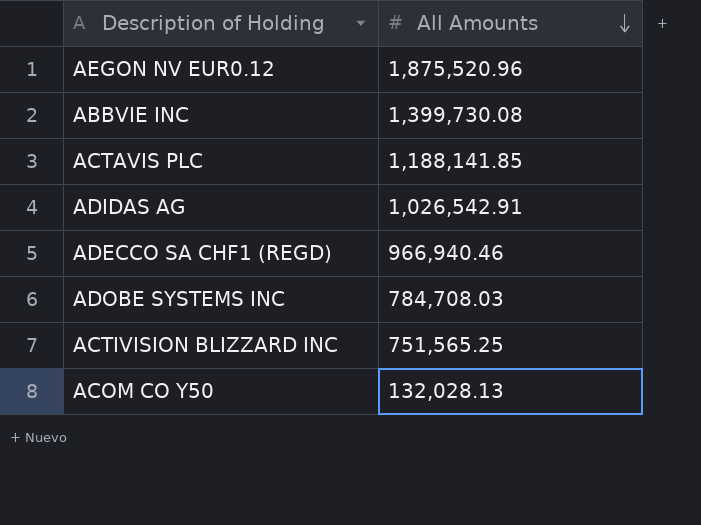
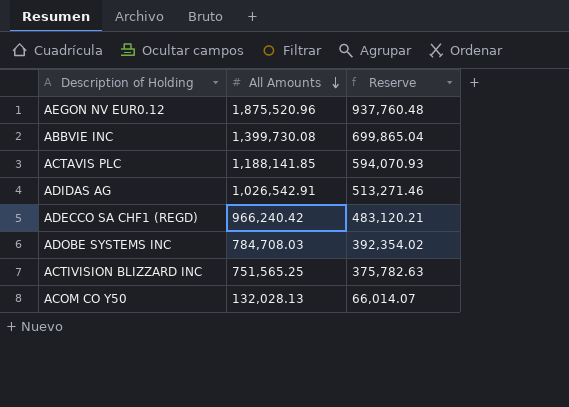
column Reserve | formula: none -> [All Amounts] * 0.5
ADECCO SA CHF1 (REGD) | All Amounts: 966,940.46 -> 966,240.42

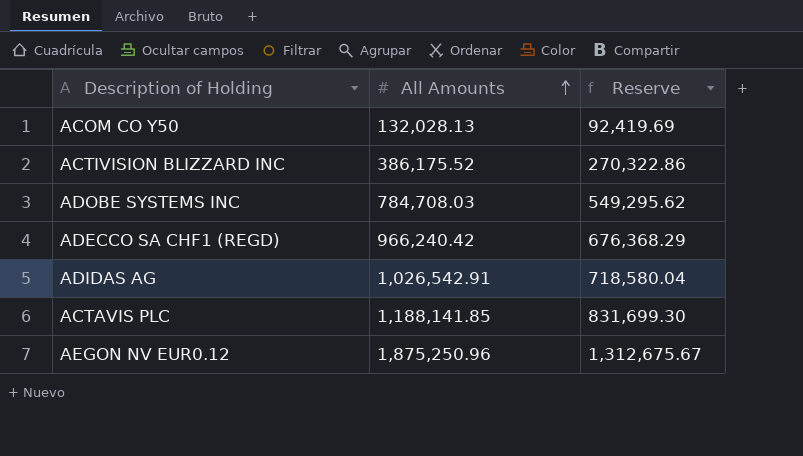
row order: All Amounts descending -> All Amounts ascending
column Reserve | formula: [All Amounts] * 0.5 -> [All Amounts] * 0.7
row ABBVIE INC: 1,399,730.08 | 699,865.04 -> none
ACTIVISION BLIZZARD INC | All Amounts: 751,565.25 -> 386,175.52
AEGON NV EUR0.12 | All Amounts: 1,875,520.96 -> 1,875,250.96

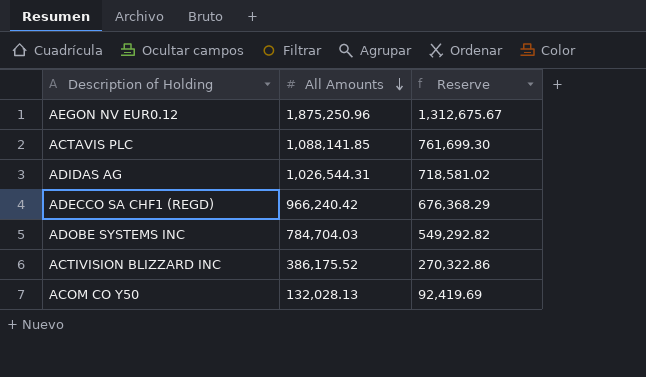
row order: All Amounts ascending -> All Amounts descending
ACTAVIS PLC | All Amounts: 1,188,141.85 -> 1,088,141.85
ACTAVIS PLC | Reserve: 831,699.30 -> 761,699.30
ADIDAS AG | All Amounts: 1,026,542.91 -> 1,026,544.31
ADIDAS AG | Reserve: 718,580.04 -> 718,581.02
ADOBE SYSTEMS INC | All Amounts: 784,708.03 -> 784,704.03
ADOBE SYSTEMS INC | Reserve: 549,295.62 -> 549,292.82

